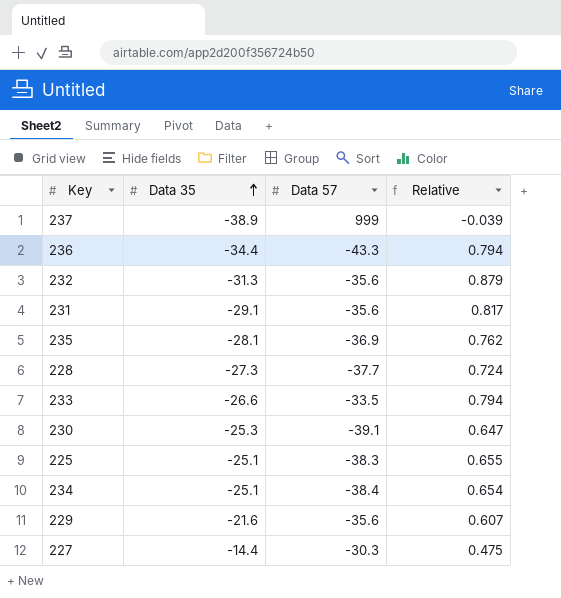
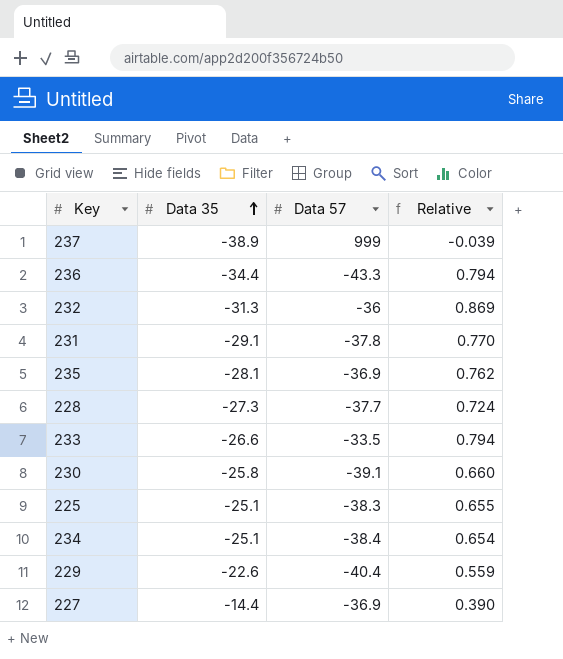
232 | Data 57: -35.6 -> -36
232 | Relative: 0.879 -> 0.869
231 | Data 57: -35.6 -> -37.8
231 | Relative: 0.817 -> 0.770
230 | Data 35: -25.3 -> -25.8
230 | Relative: 0.647 -> 0.660
229 | Data 35: -21.6 -> -22.6
229 | Data 57: -35.6 -> -40.4
229 | Relative: 0.607 -> 0.559
227 | Data 57: -30.3 -> -36.9
227 | Relative: 0.475 -> 0.390

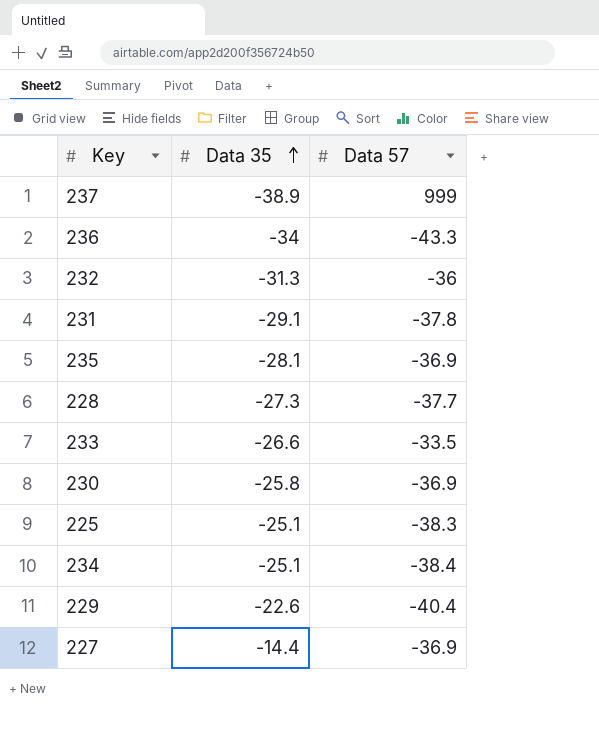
column Relative | formula: [Data 35] / [Data 57] -> none
236 | Data 35: -34.4 -> -34
230 | Data 57: -39.1 -> -36.9

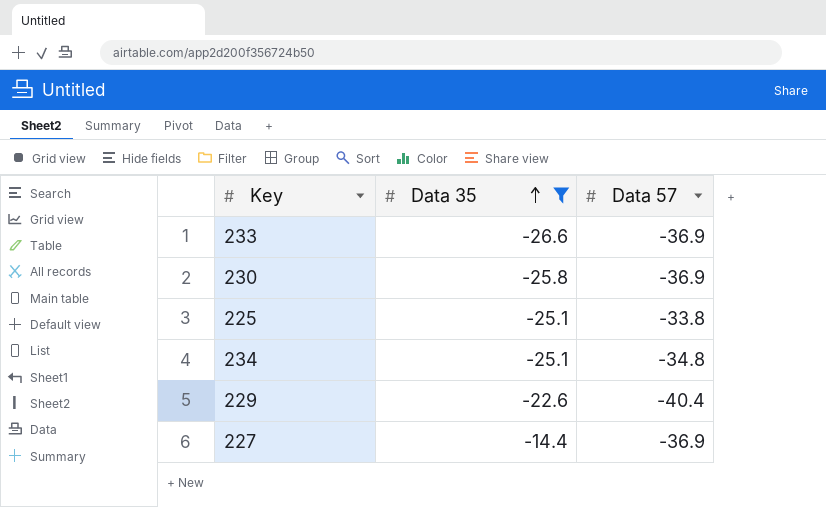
filter: none -> Data 35 >= -26.6
233 | Data 57: -33.5 -> -36.9
225 | Data 57: -38.3 -> -33.8
234 | Data 57: -38.4 -> -34.8

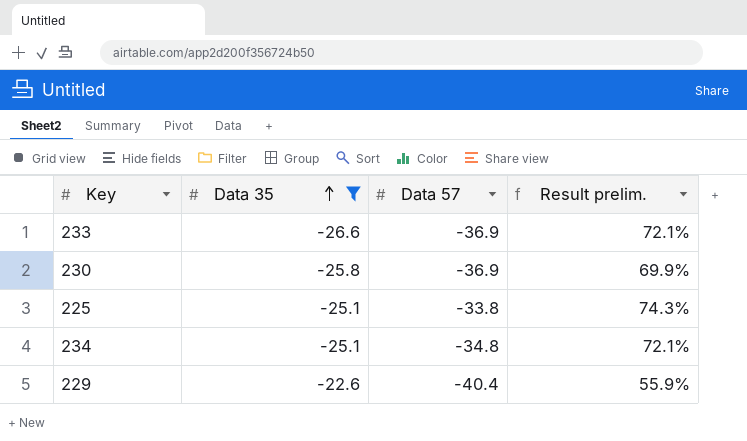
column Result prelim. | formula: none -> [Data 35] / [Data 57]
row 227: -14.4 | -36.9 -> none

